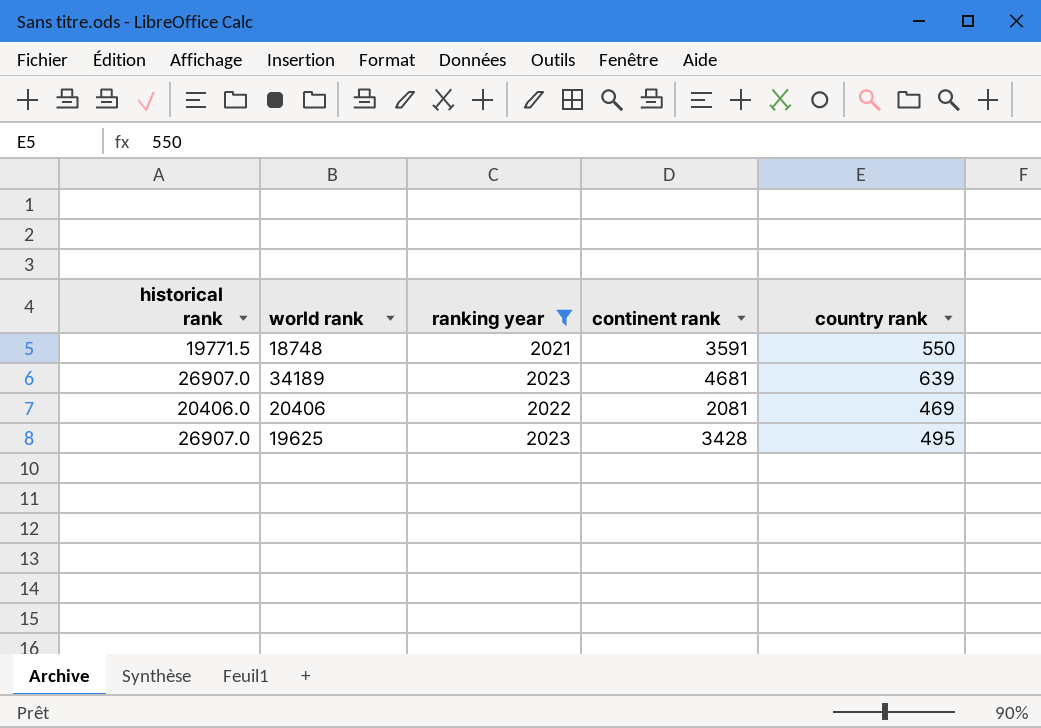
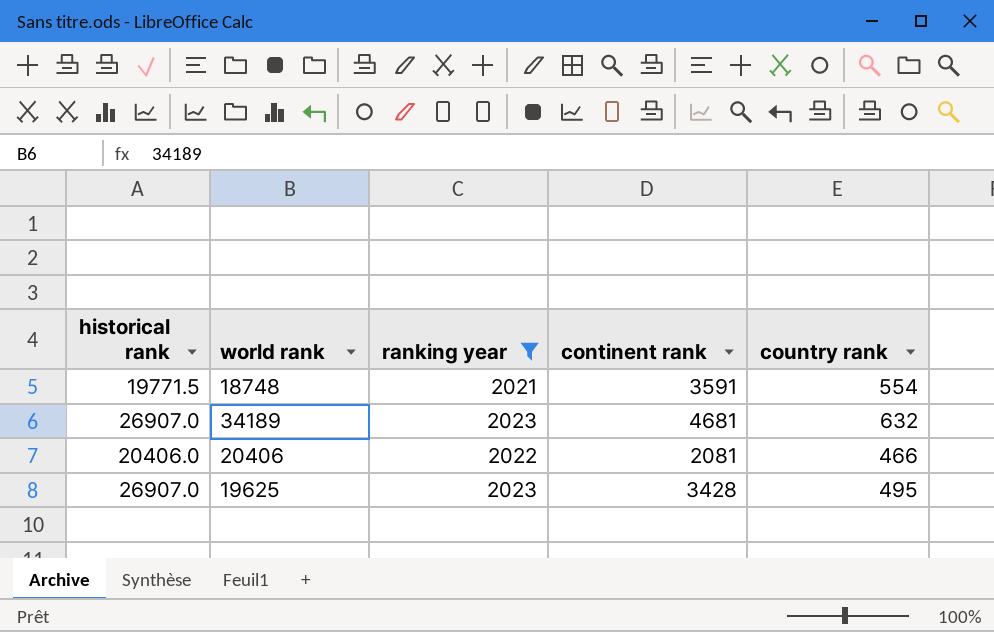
18748 | country rank: 550 -> 554
34189 | country rank: 639 -> 632
20406 | country rank: 469 -> 466

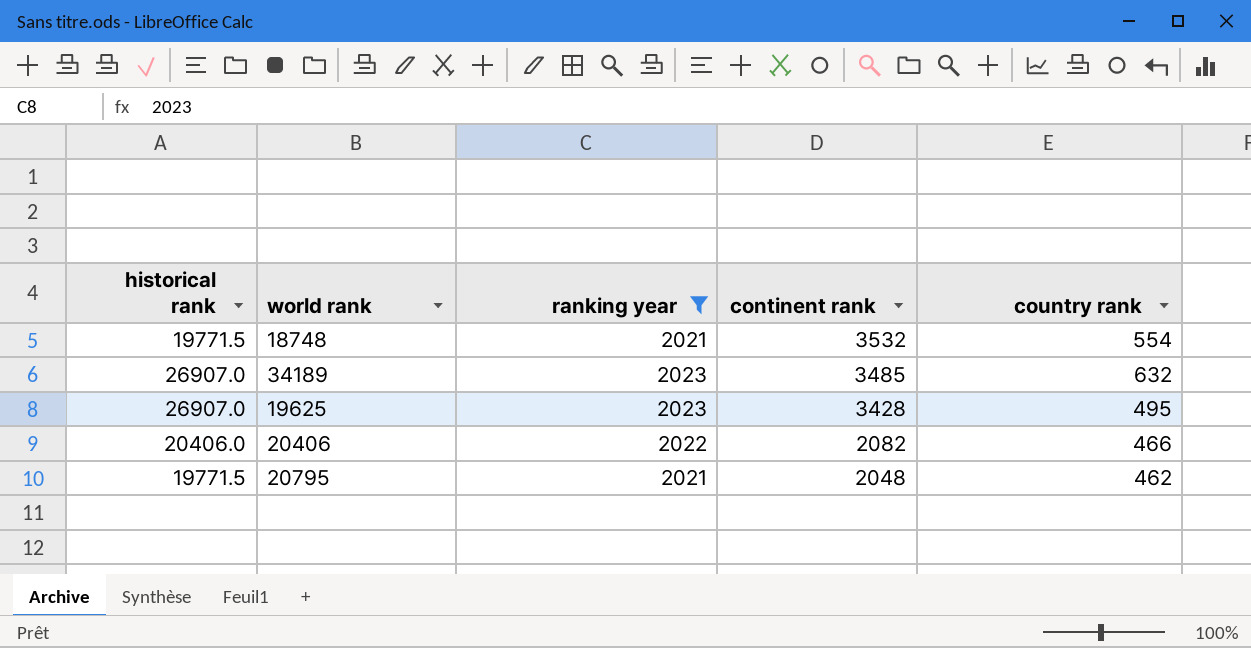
row order: none -> continent rank descending
18748 | continent rank: 3591 -> 3532
34189 | continent rank: 4681 -> 3485
20406 | continent rank: 2081 -> 2082
row 20795: none -> 19771.5 | 2021 | 2048 | 462

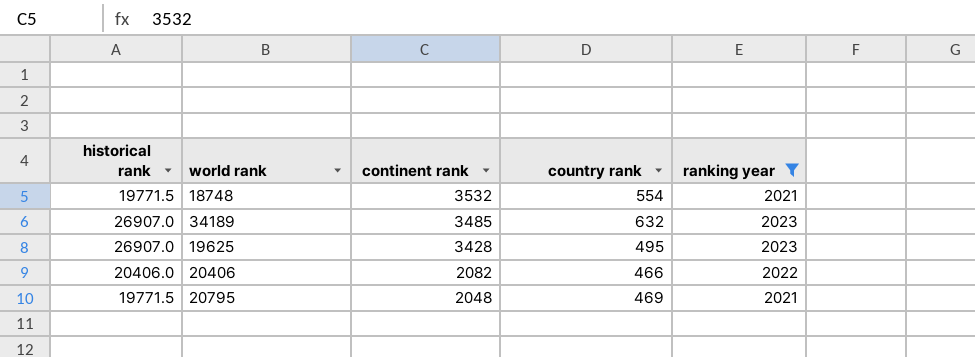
column ranking year | position: 3 -> 5
20795 | country rank: 462 -> 469

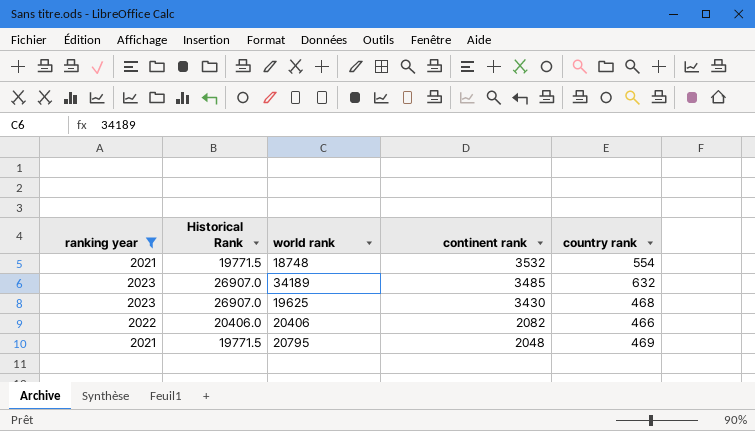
column ranking year | position: 5 -> 1
column name: historical rank -> Historical Rank
19625 | continent rank: 3428 -> 3430
19625 | country rank: 495 -> 468

